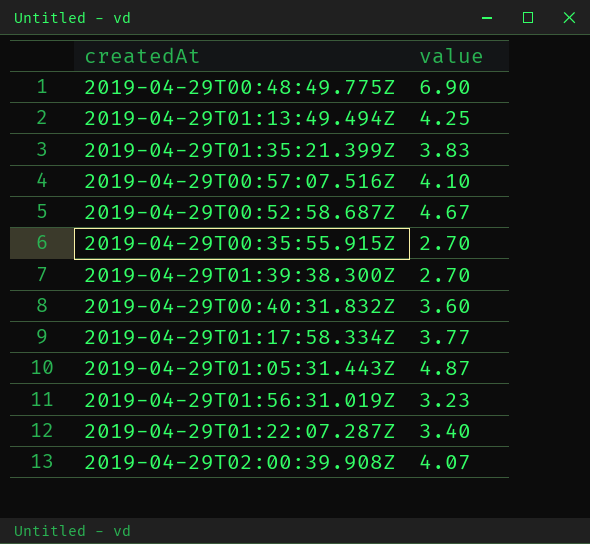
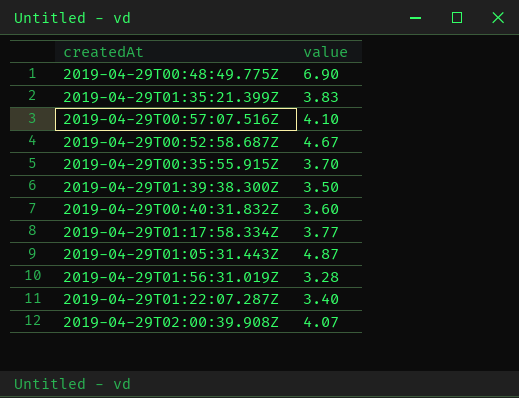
row 2019-04-29T01:13:49.494Z: 4.25 -> none
2019-04-29T00:35:55.915Z | value: 2.70 -> 3.70
2019-04-29T01:39:38.300Z | value: 2.70 -> 3.50
2019-04-29T01:56:31.019Z | value: 3.23 -> 3.28

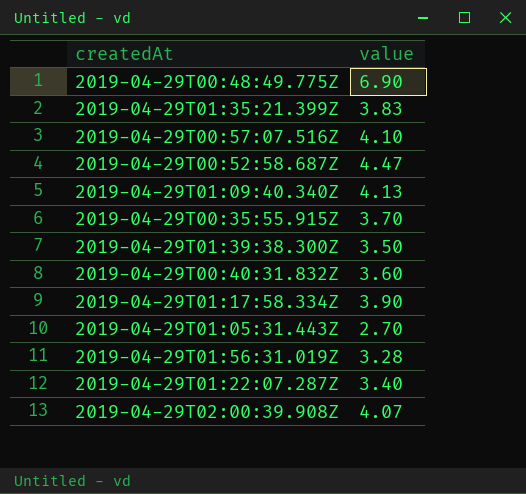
2019-04-29T00:52:58.687Z | value: 4.67 -> 4.47
row 2019-04-29T01:09:40.340Z: none -> 4.13
2019-04-29T01:17:58.334Z | value: 3.77 -> 3.90
2019-04-29T01:05:31.443Z | value: 4.87 -> 2.70

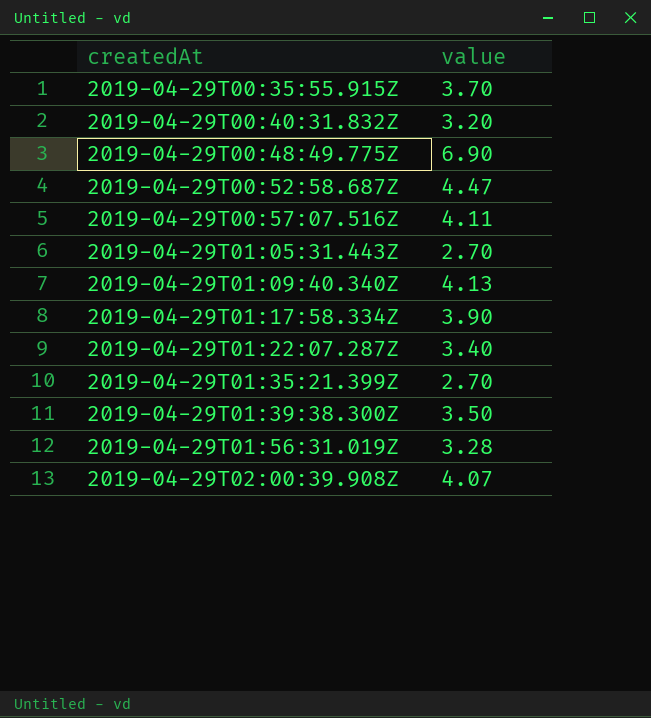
row order: none -> createdAt ascending
2019-04-29T00:40:31.832Z | value: 3.60 -> 3.20
2019-04-29T00:57:07.516Z | value: 4.10 -> 4.11
2019-04-29T01:35:21.399Z | value: 3.83 -> 2.70

